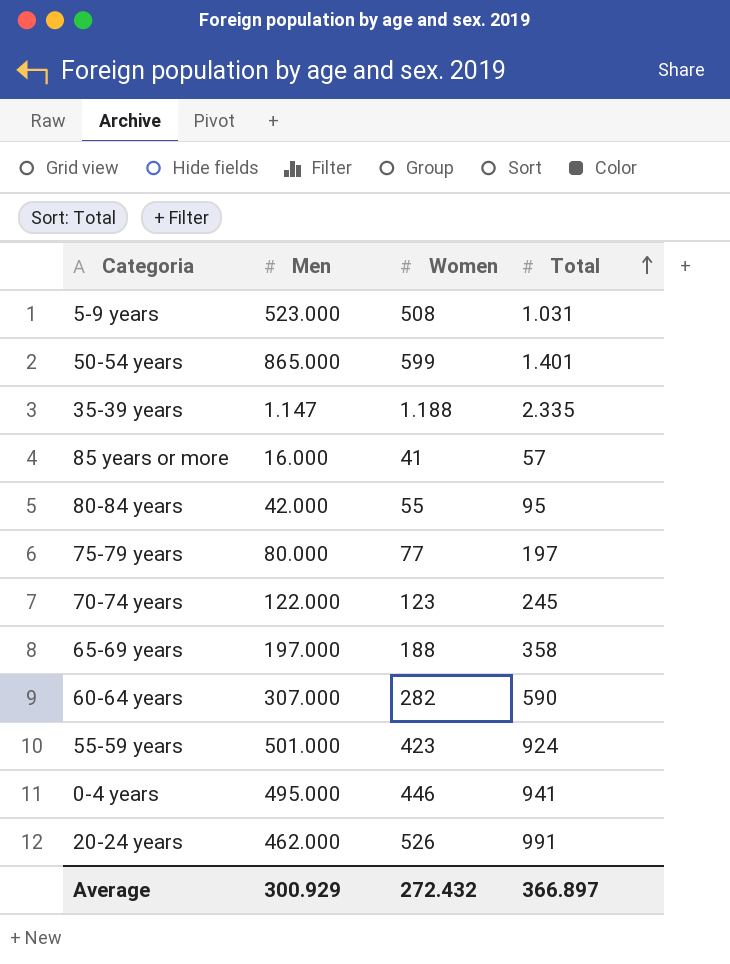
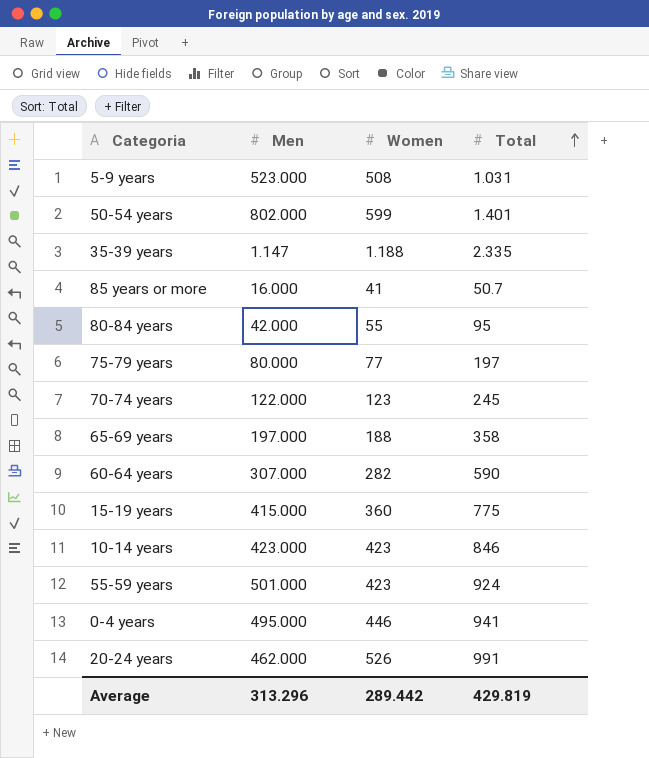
50-54 years | Men: 865.000 -> 802.000
85 years or more | Total: 57 -> 50.7
row 15-19 years: none -> 415.000 | 360 | 775
row 10-14 years: none -> 423.000 | 423 | 846
Average | Men: 300.929 -> 313.296
Average | Women: 272.432 -> 289.442
Average | Total: 366.897 -> 429.819

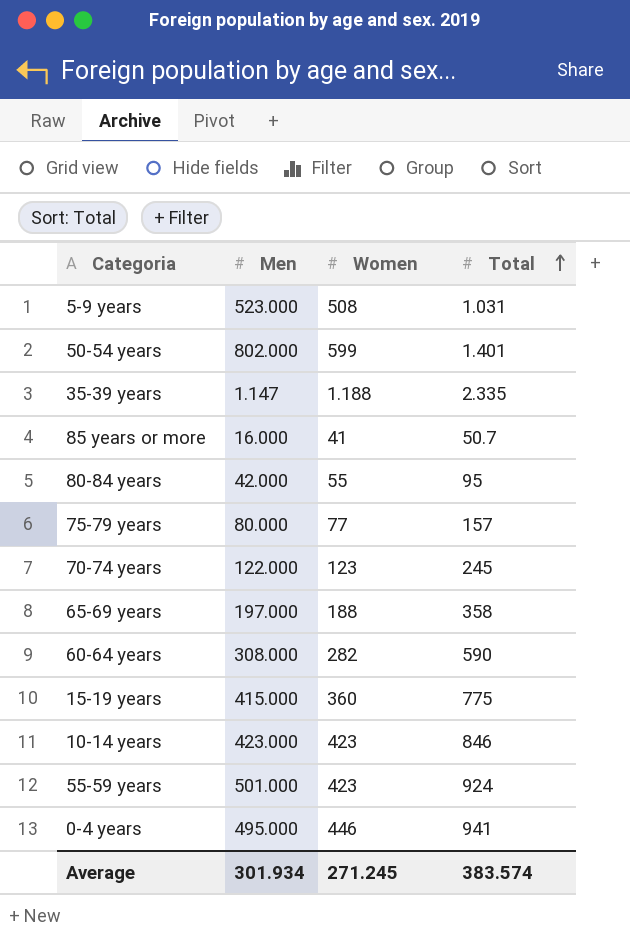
row 20-24 years: 462.000 | 526 | 991 -> none
75-79 years | Total: 197 -> 157
60-64 years | Men: 307.000 -> 308.000
Average | Men: 313.296 -> 301.934
Average | Women: 289.442 -> 271.245
Average | Total: 429.819 -> 383.574

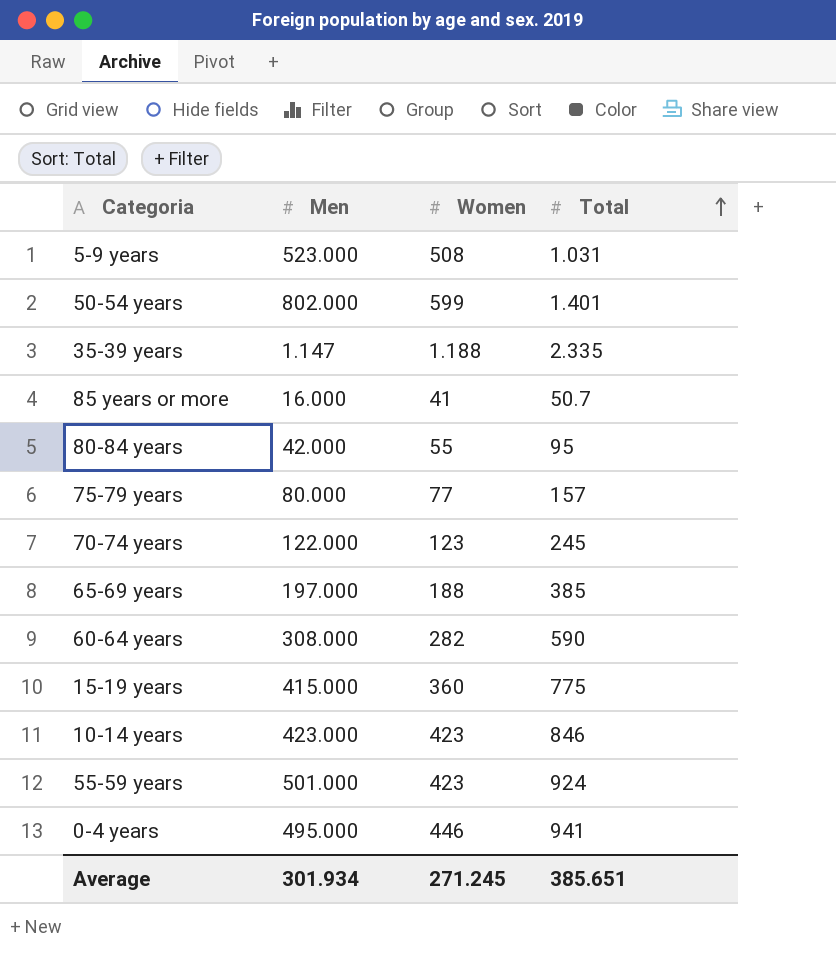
65-69 years | Total: 358 -> 385
Average | Total: 383.574 -> 385.651

